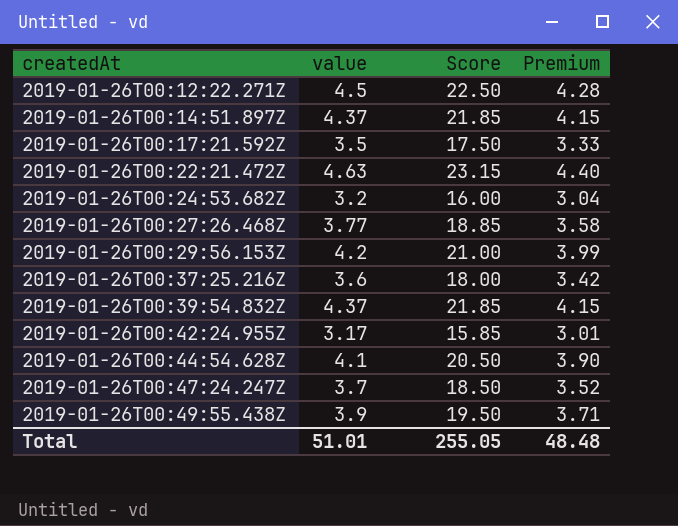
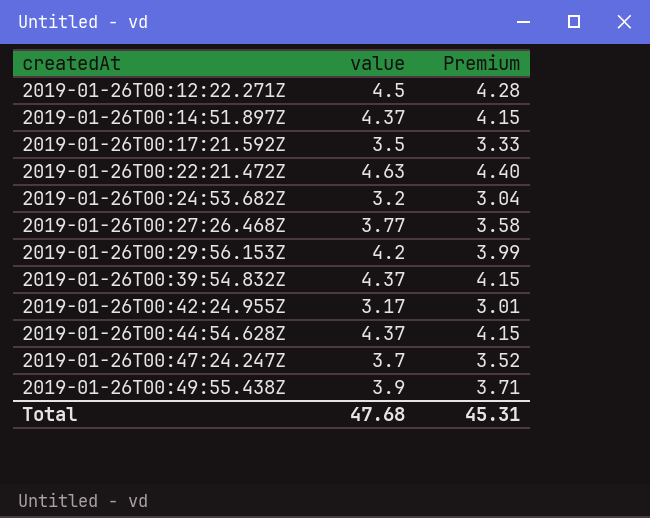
column Score | formula: [value] * 5 -> none
row 2019-01-26T00:37:25.216Z: 3.6 | 18.00 | 3.42 -> none
2019-01-26T00:44:54.628Z | value: 4.1 -> 4.37
2019-01-26T00:44:54.628Z | Premium: 3.90 -> 4.15
Total | value: 51.01 -> 47.68
Total | Premium: 48.48 -> 45.31

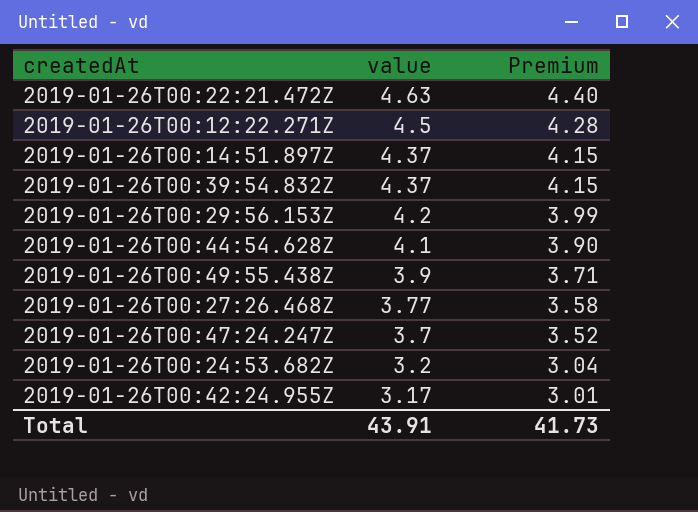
row order: createdAt ascending -> value descending
row 2019-01-26T00:17:21.592Z: 3.5 | 3.33 -> none
2019-01-26T00:44:54.628Z | value: 4.37 -> 4.1
2019-01-26T00:44:54.628Z | Premium: 4.15 -> 3.90
Total | value: 47.68 -> 43.91
Total | Premium: 45.31 -> 41.73

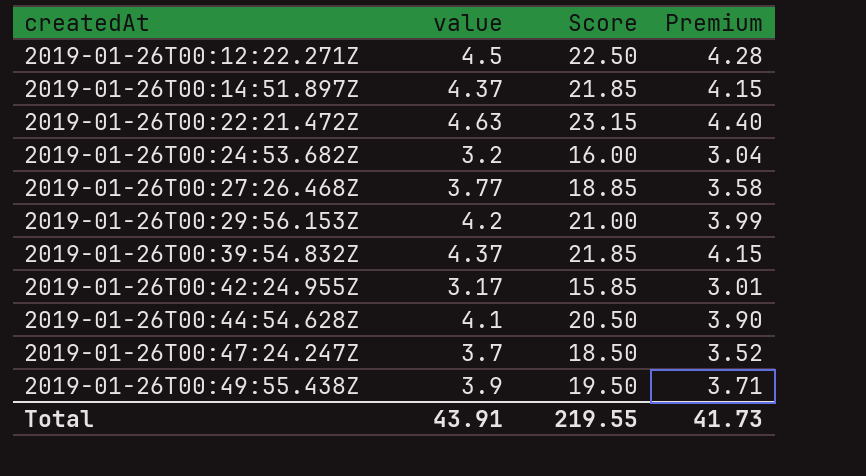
row order: value descending -> createdAt ascending
column Score | formula: none -> [value] * 5

